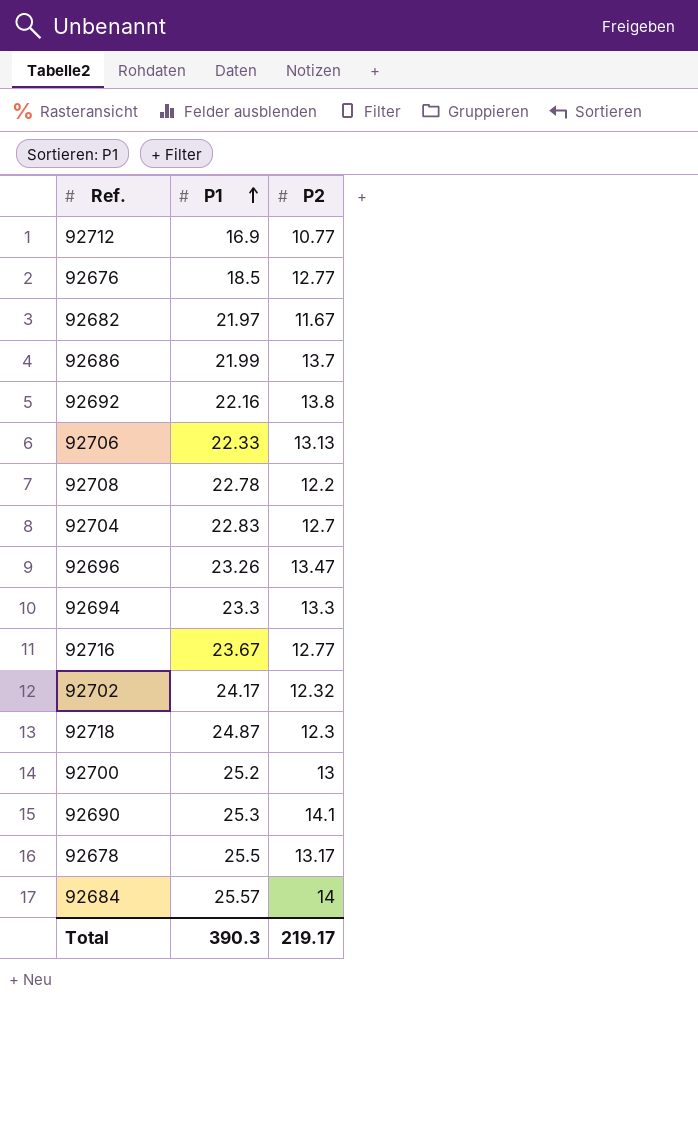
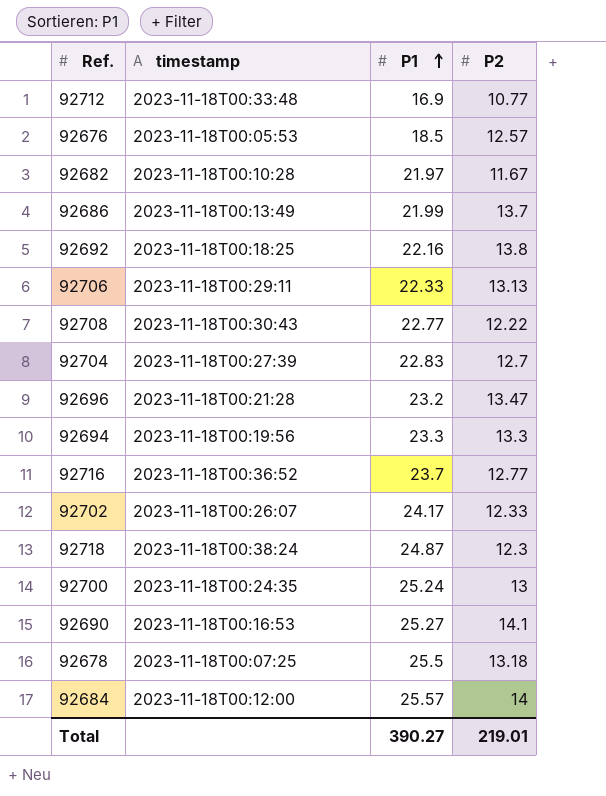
column timestamp | position: none -> 2
92676 | P2: 12.77 -> 12.57
92708 | P1: 22.78 -> 22.77
92708 | P2: 12.2 -> 12.22
92696 | P1: 23.26 -> 23.2
92716 | P1: 23.67 -> 23.7
92702 | P2: 12.32 -> 12.33
92700 | P1: 25.2 -> 25.24
92690 | P1: 25.3 -> 25.27
92678 | P2: 13.17 -> 13.18
Total | P1: 390.3 -> 390.27
Total | P2: 219.17 -> 219.01

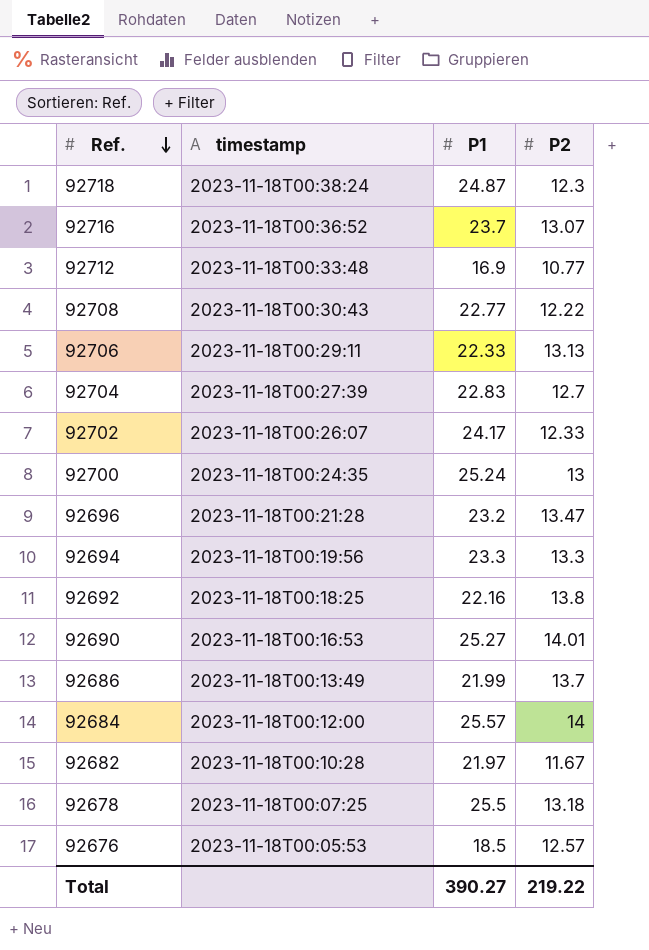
row order: P1 ascending -> Ref. descending
92716 | P2: 12.77 -> 13.07
92690 | P2: 14.1 -> 14.01
Total | P2: 219.01 -> 219.22

